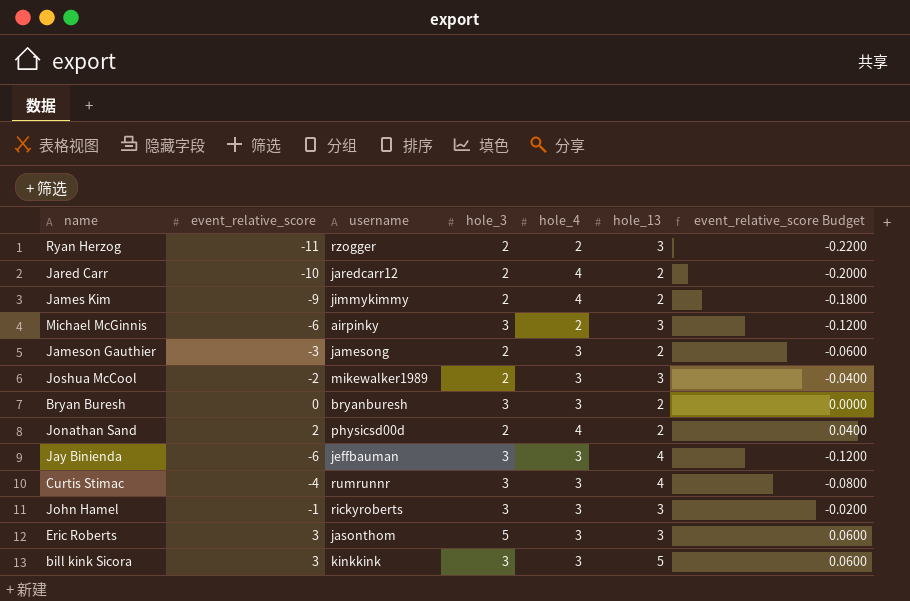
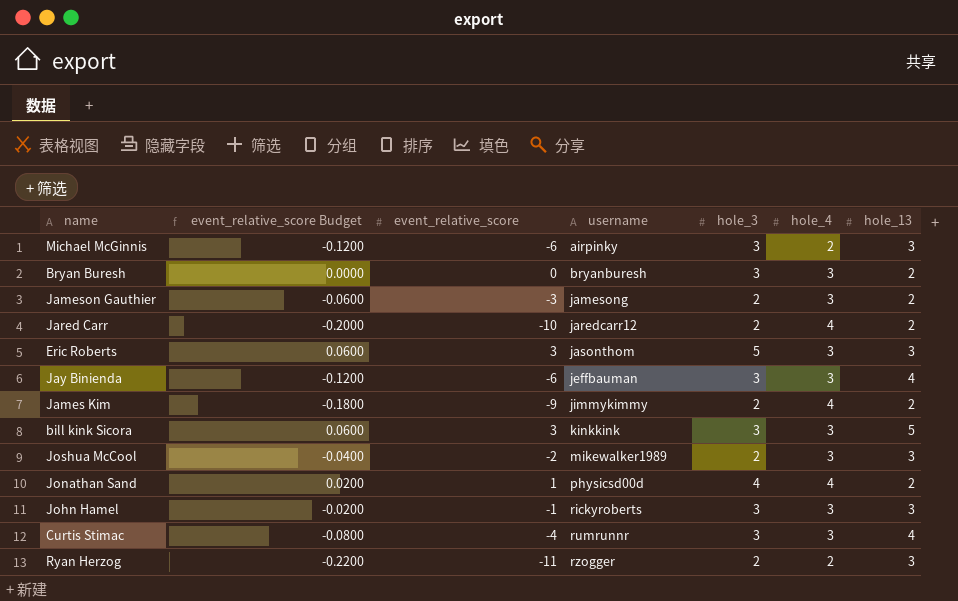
row order: none -> username ascending
column event_relative_score Budget | position: 7 -> 2
Jonathan Sand | event_relative_score Budget: 0.0400 -> 0.0200
Jonathan Sand | event_relative_score: 2 -> 1
Jonathan Sand | hole_3: 2 -> 4

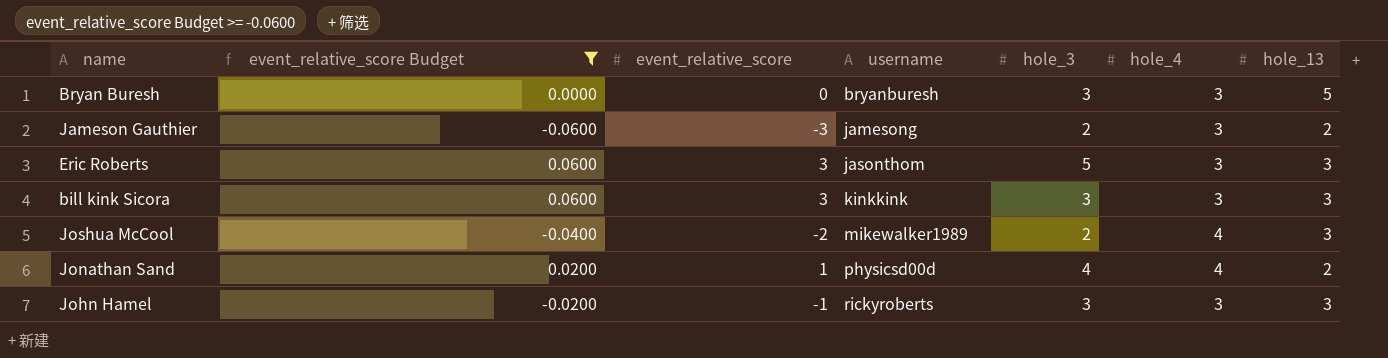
filter: none -> event_relative_score Budget >= -0.0600
Bryan Buresh | hole_13: 2 -> 5
bill kink Sicora | hole_13: 5 -> 3
Joshua McCool | hole_4: 3 -> 4

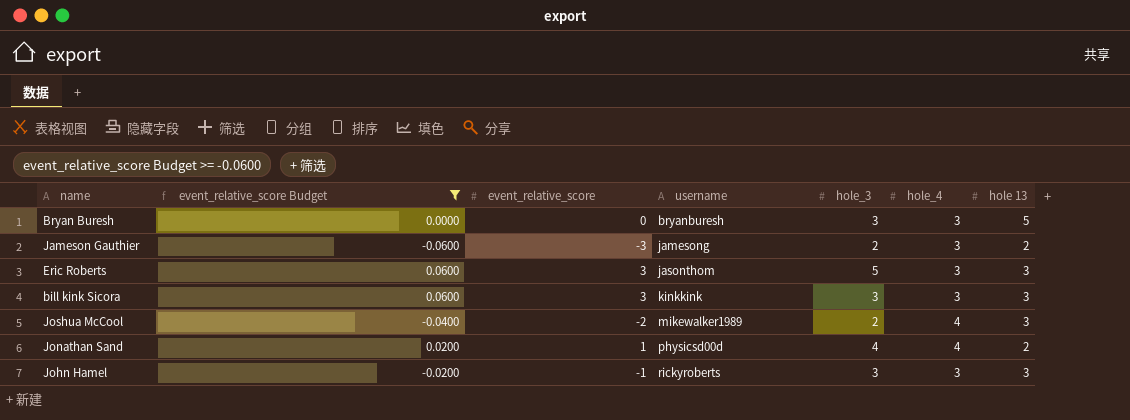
column name: hole_13 -> hole 13

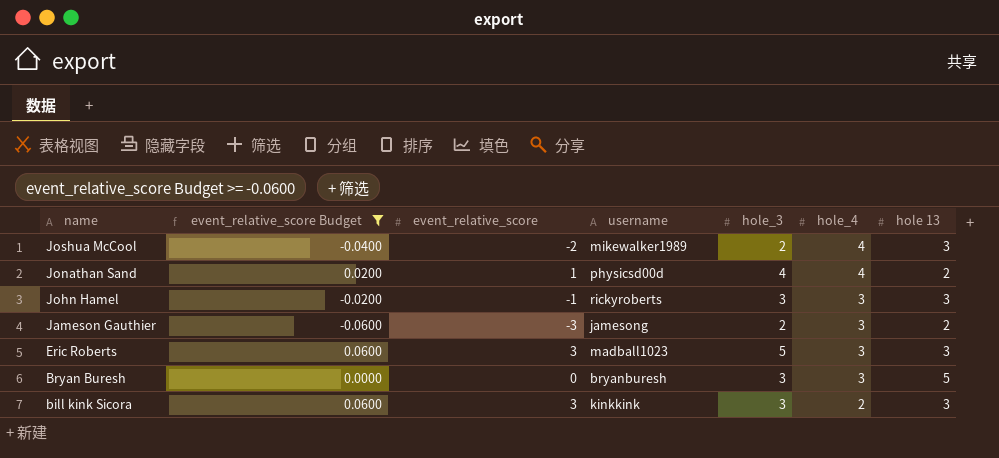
row order: username ascending -> name descending
Eric Roberts | username: jasonthom -> madball1023
bill kink Sicora | hole_4: 3 -> 2

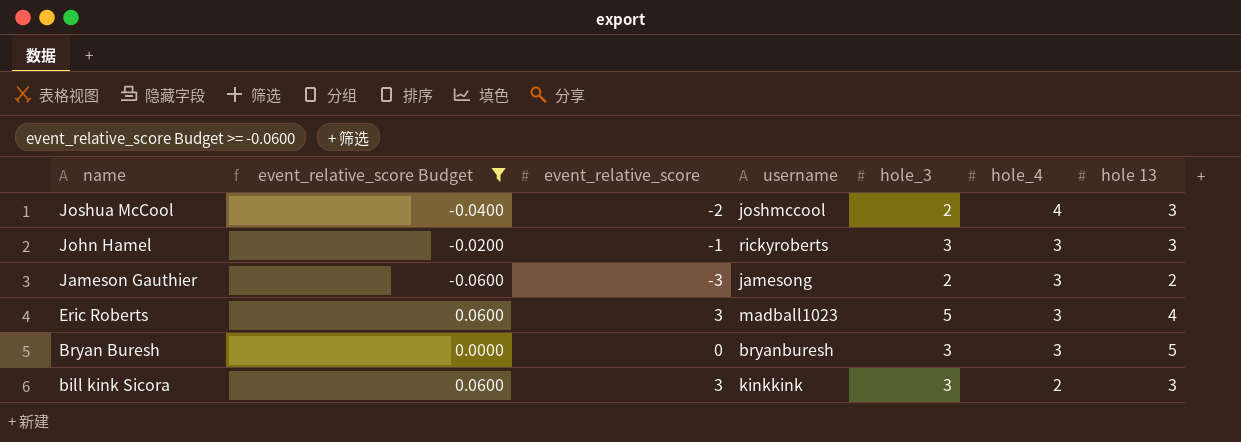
row Jonathan Sand: 0.0200 | 1 | physicsd00d | 4 | 4 | 2 -> none
Joshua McCool | username: mikewalker1989 -> joshmccool
Eric Roberts | hole 13: 3 -> 4

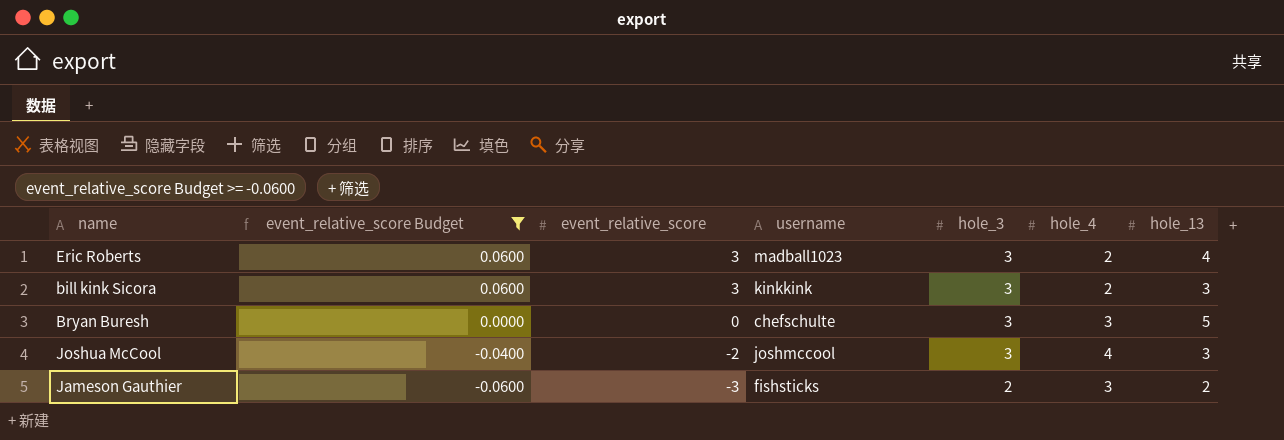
row order: name descending -> event_relative_score Budget descending
column name: hole 13 -> hole_13
row John Hamel: -0.0200 | -1 | rickyroberts | 3 | 3 | 3 -> none
Eric Roberts | hole_3: 5 -> 3
Eric Roberts | hole_4: 3 -> 2
Bryan Buresh | username: bryanburesh -> chefschulte
Joshua McCool | hole_3: 2 -> 3
Jameson Gauthier | username: jamesong -> fishsticks

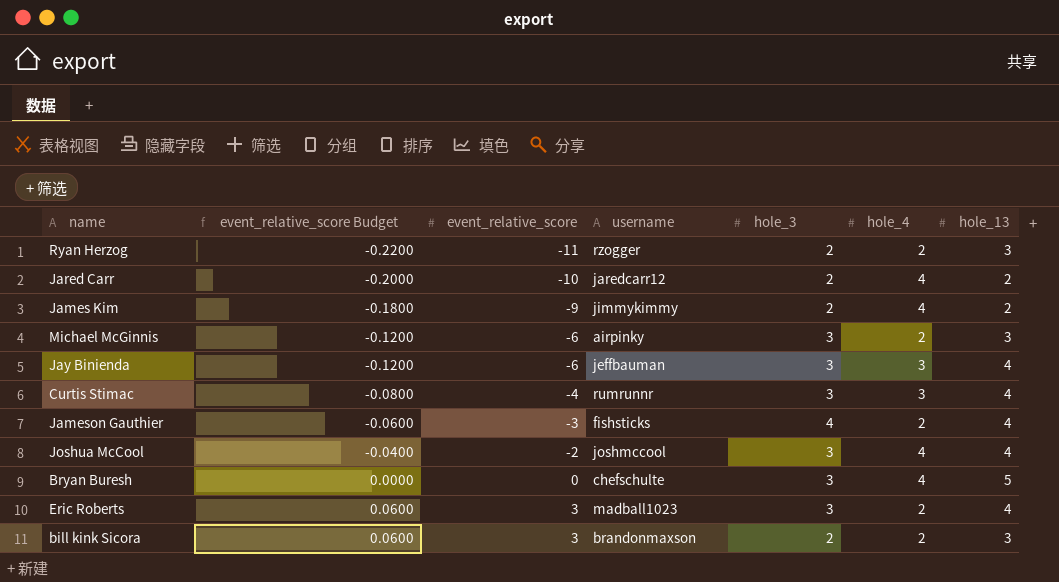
filter: event_relative_score Budget >= -0.0600 -> none
row order: event_relative_score Budget descending -> event_relative_score Budget ascending
Jameson Gauthier | hole_3: 2 -> 4
Jameson Gauthier | hole_4: 3 -> 2
Jameson Gauthier | hole_13: 2 -> 4
Joshua McCool | hole_13: 3 -> 4
Bryan Buresh | hole_4: 3 -> 4
bill kink Sicora | username: kinkkink -> brandonmaxson
bill kink Sicora | hole_3: 3 -> 2

